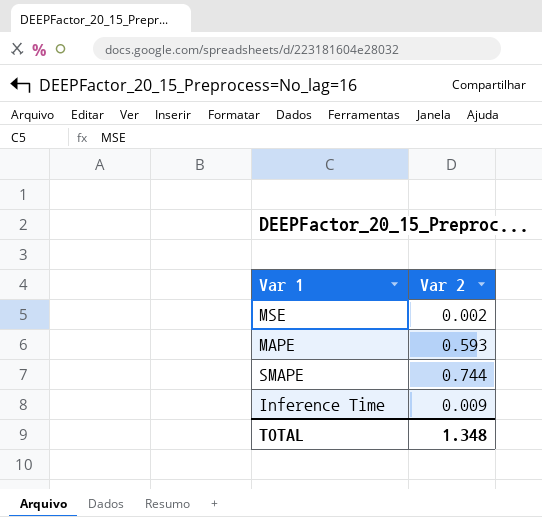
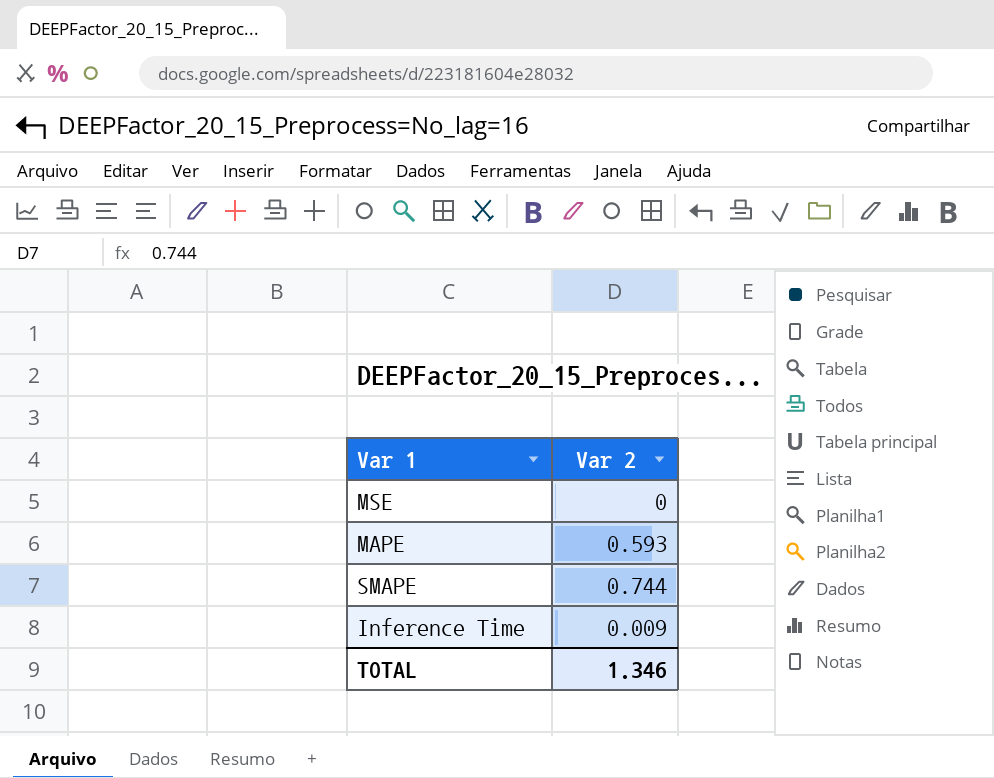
MSE | Var 2: 0.002 -> 0
TOTAL | Var 2: 1.348 -> 1.346

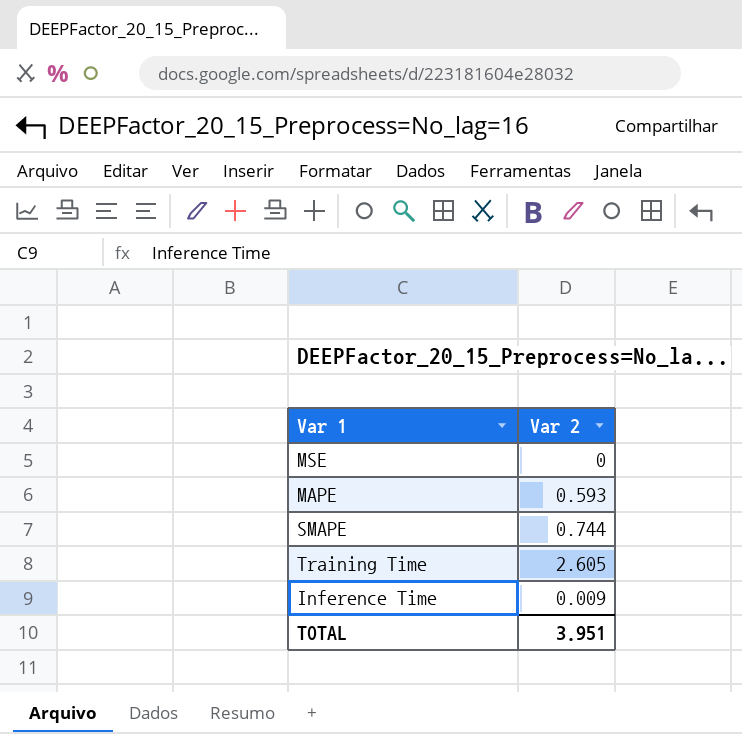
row Training Time: none -> 2.605
TOTAL | Var 2: 1.346 -> 3.951

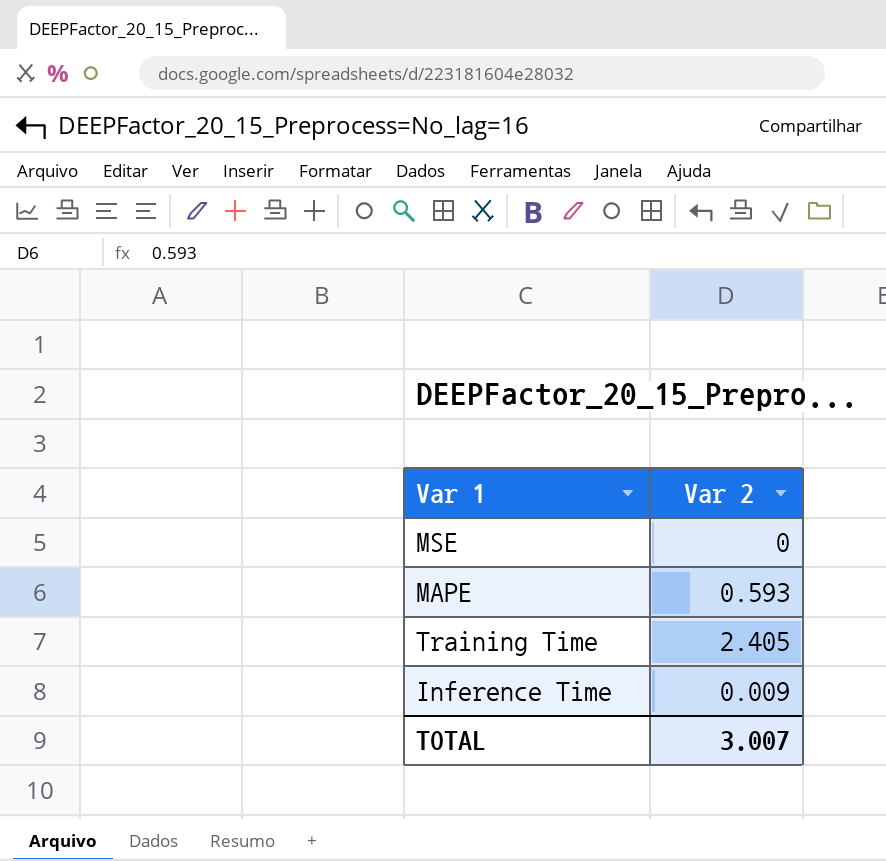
row SMAPE: 0.744 -> none
Training Time | Var 2: 2.605 -> 2.405
TOTAL | Var 2: 3.951 -> 3.007

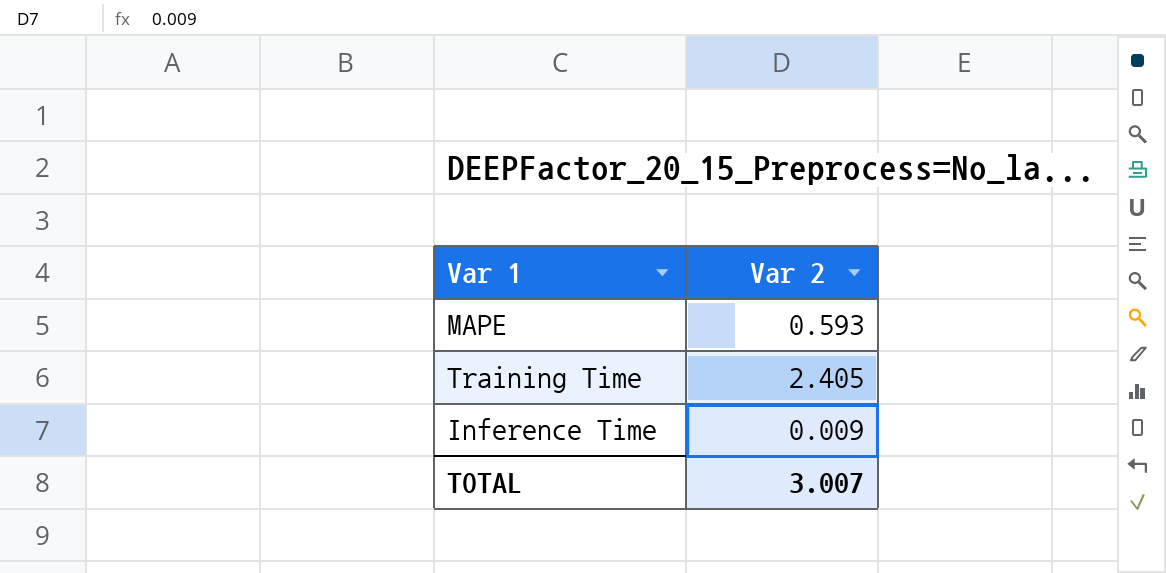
row MSE: 0 -> none

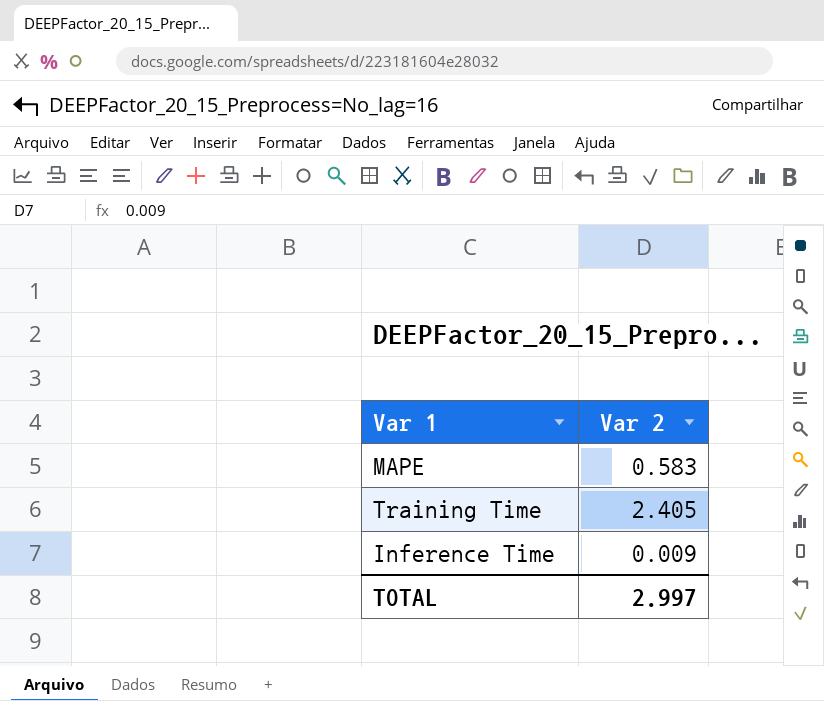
MAPE | Var 2: 0.593 -> 0.583
TOTAL | Var 2: 3.007 -> 2.997

